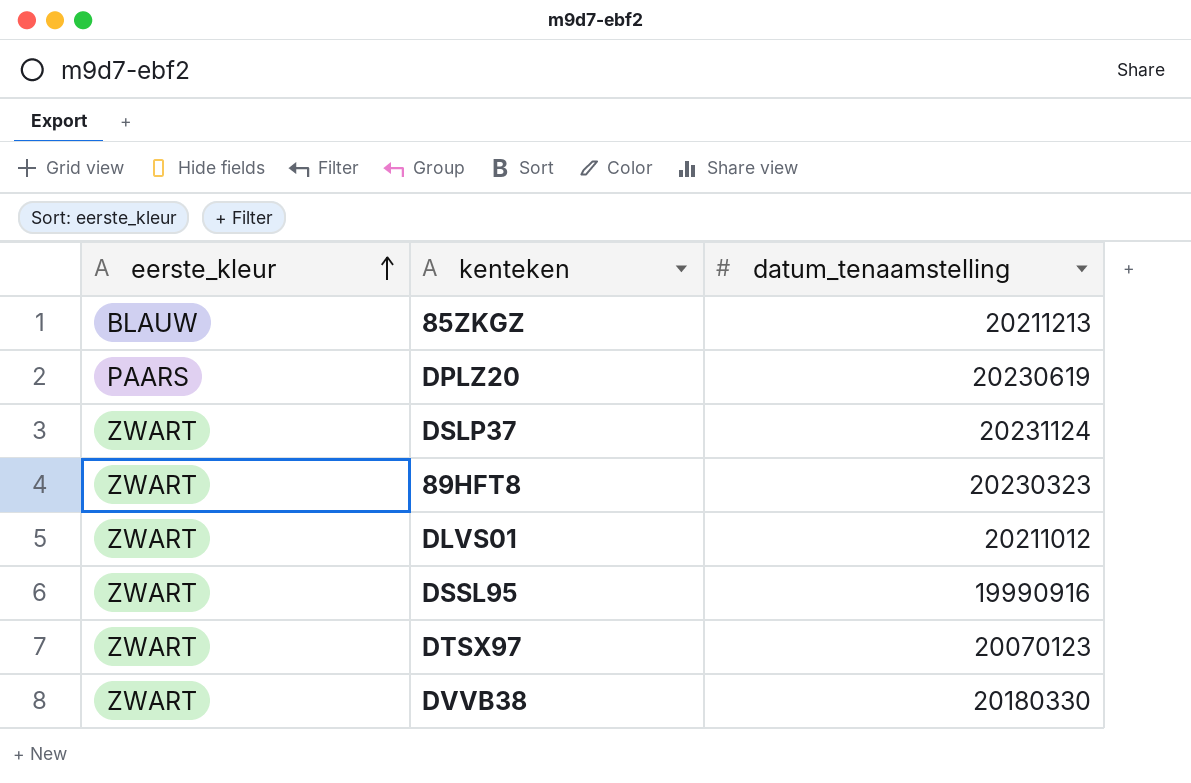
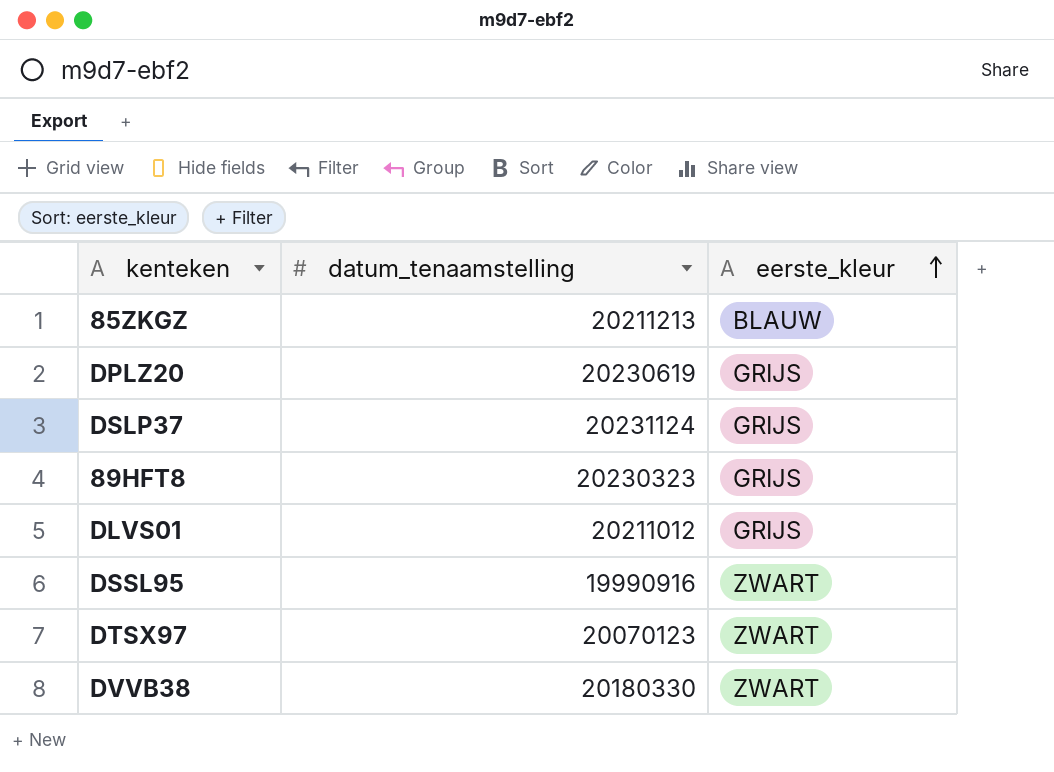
column eerste_kleur | position: 1 -> 3
DPLZ20 | eerste_kleur: PAARS -> GRIJS
DSLP37 | eerste_kleur: ZWART -> GRIJS
89HFT8 | eerste_kleur: ZWART -> GRIJS
DLVS01 | eerste_kleur: ZWART -> GRIJS

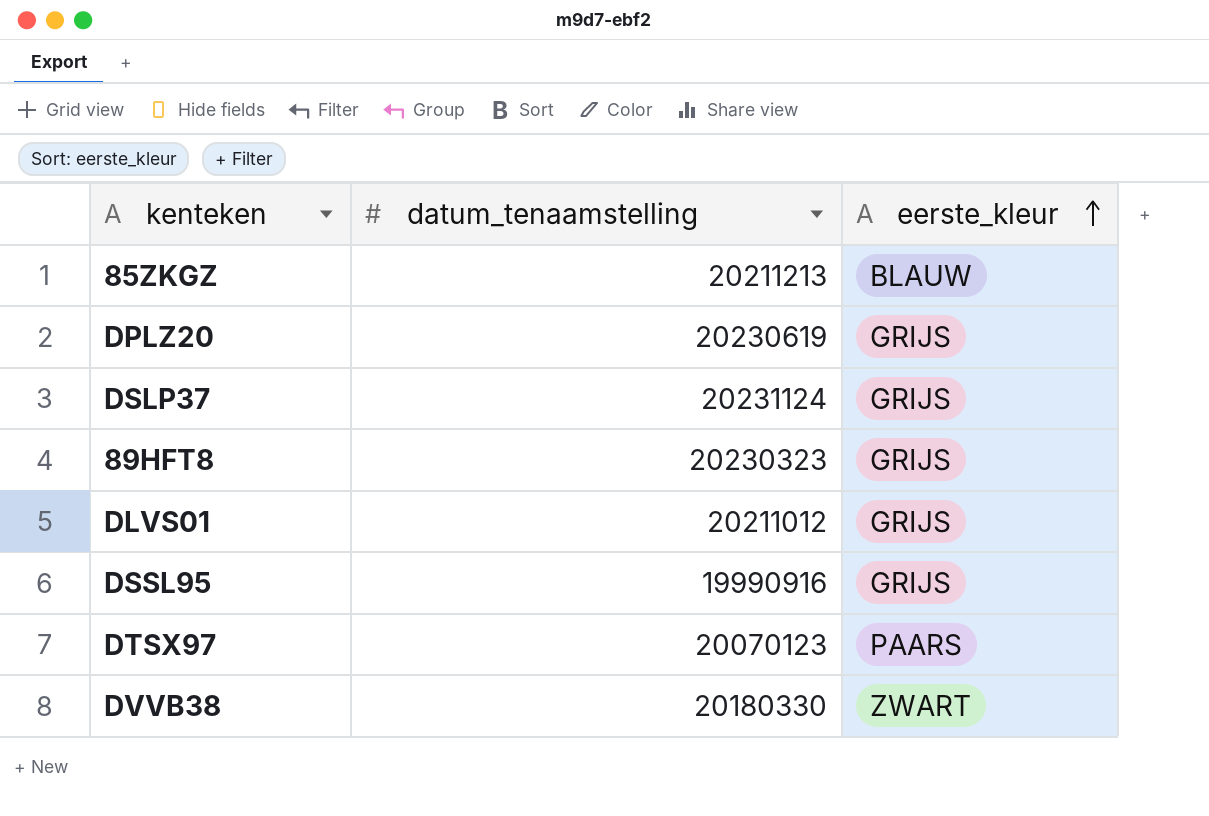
DSSL95 | eerste_kleur: ZWART -> GRIJS
DTSX97 | eerste_kleur: ZWART -> PAARS

